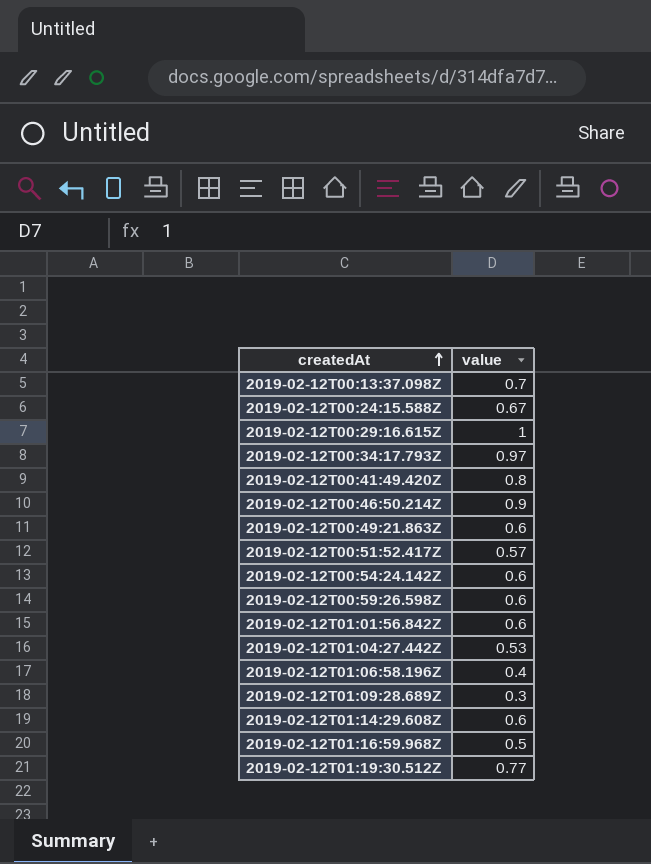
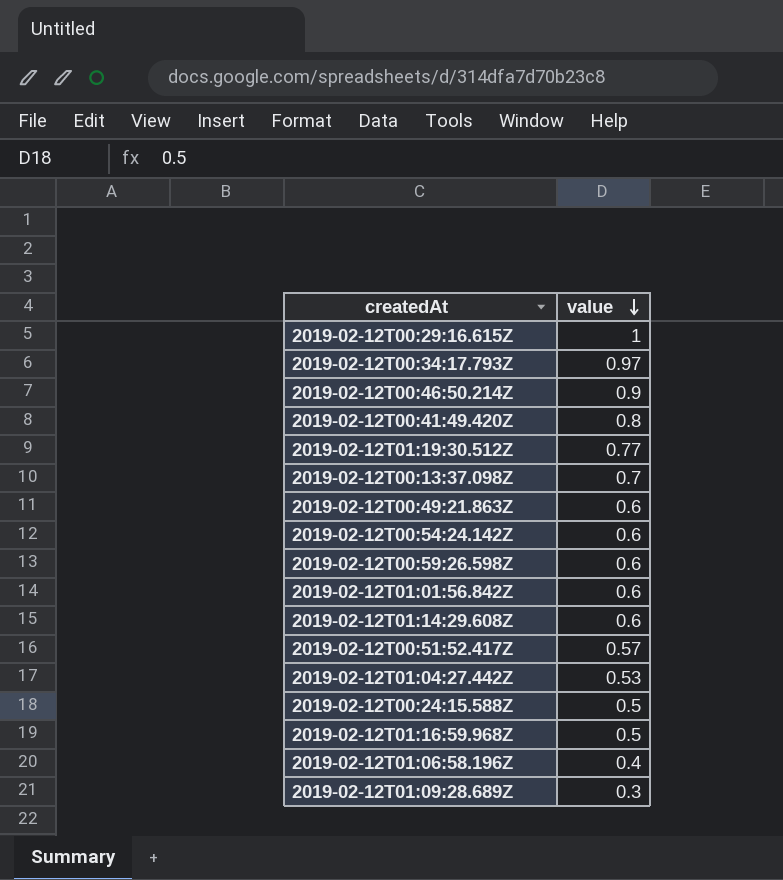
row order: createdAt ascending -> value descending
2019-02-12T00:24:15.588Z | value: 0.67 -> 0.5

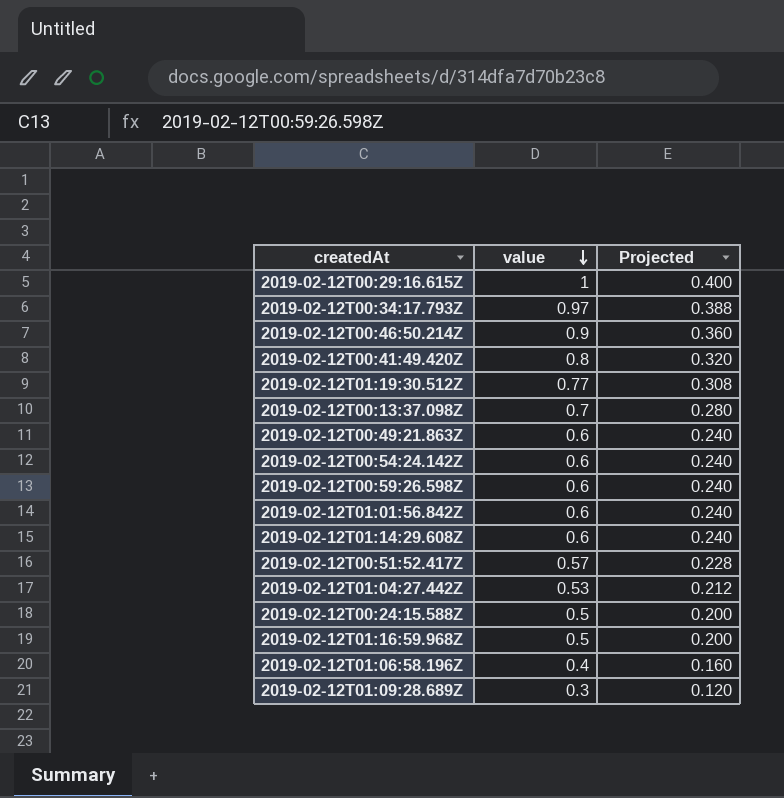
column Projected | formula: none -> [value] * 0.4

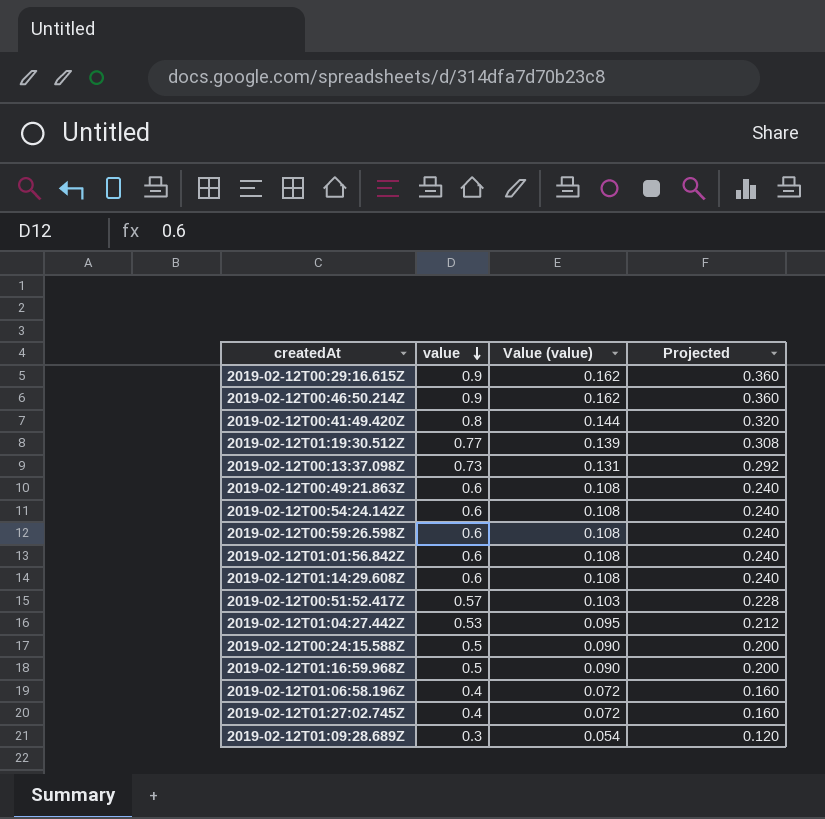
column Value (value) | formula: none -> [value] * 0.18
row 2019-02-12T00:34:17.793Z: 0.97 | 0.388 -> none
2019-02-12T00:29:16.615Z | value: 1 -> 0.9
2019-02-12T00:29:16.615Z | Projected: 0.400 -> 0.360
2019-02-12T00:13:37.098Z | value: 0.7 -> 0.73
2019-02-12T00:13:37.098Z | Projected: 0.280 -> 0.292
row 2019-02-12T01:27:02.745Z: none -> 0.4 | 0.072 | 0.160

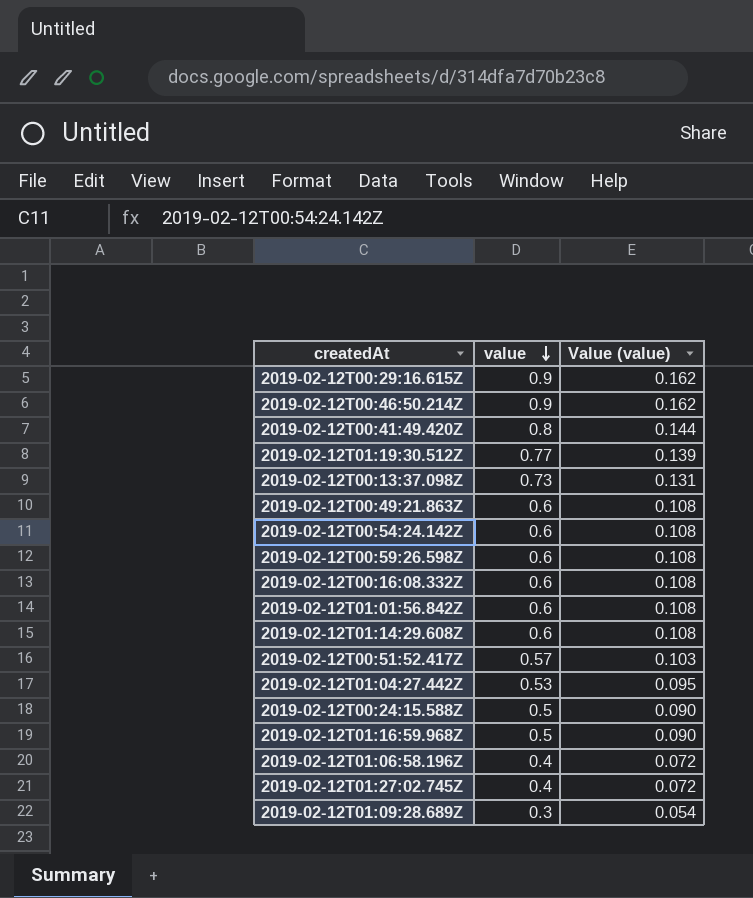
column Projected | formula: [value] * 0.4 -> none
row 2019-02-12T00:16:08.332Z: none -> 0.6 | 0.108

